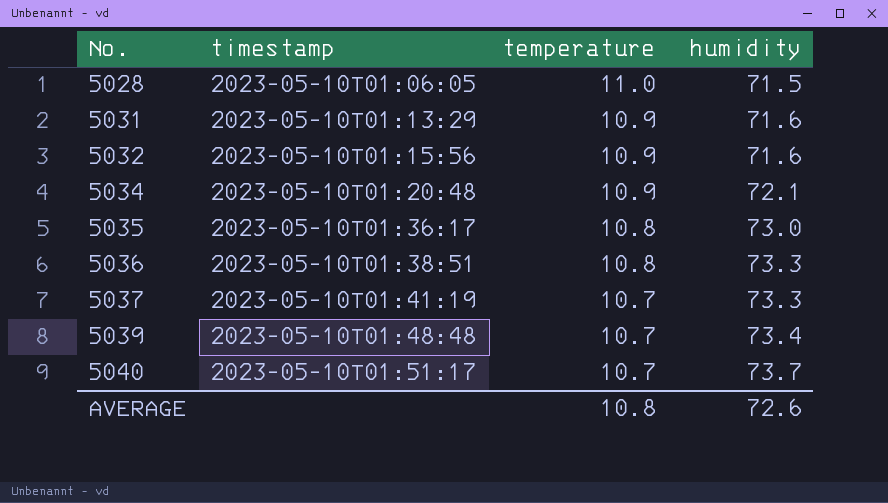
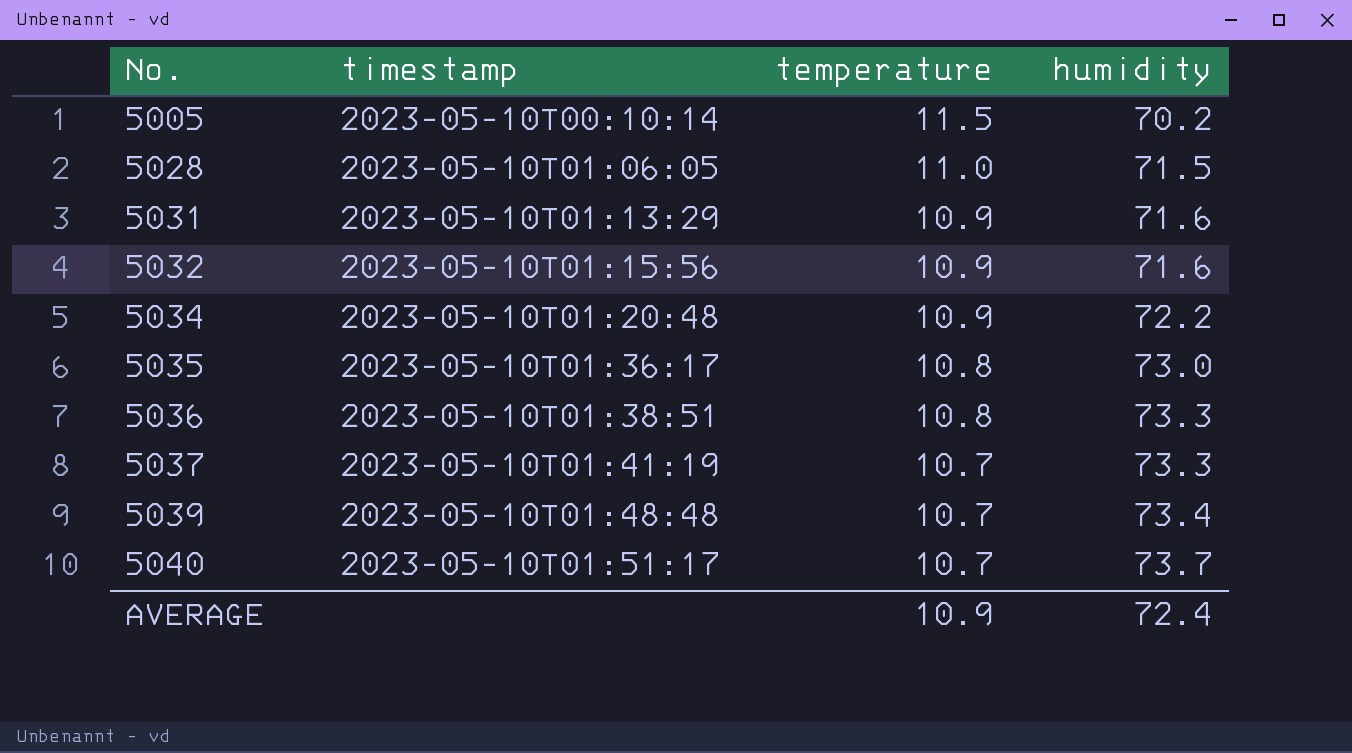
row 5005: none -> 2023-05-10T00:10:14 | 11.5 | 70.2
5034 | humidity: 72.1 -> 72.2
AVERAGE | temperature: 10.8 -> 10.9
AVERAGE | humidity: 72.6 -> 72.4

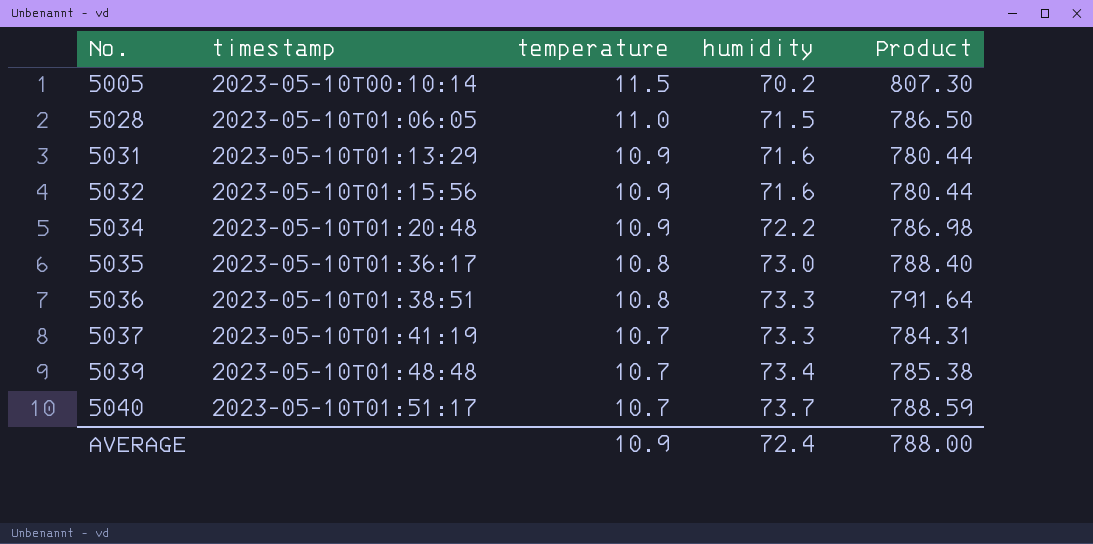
column Product | formula: none -> [temperature] * [humidity]

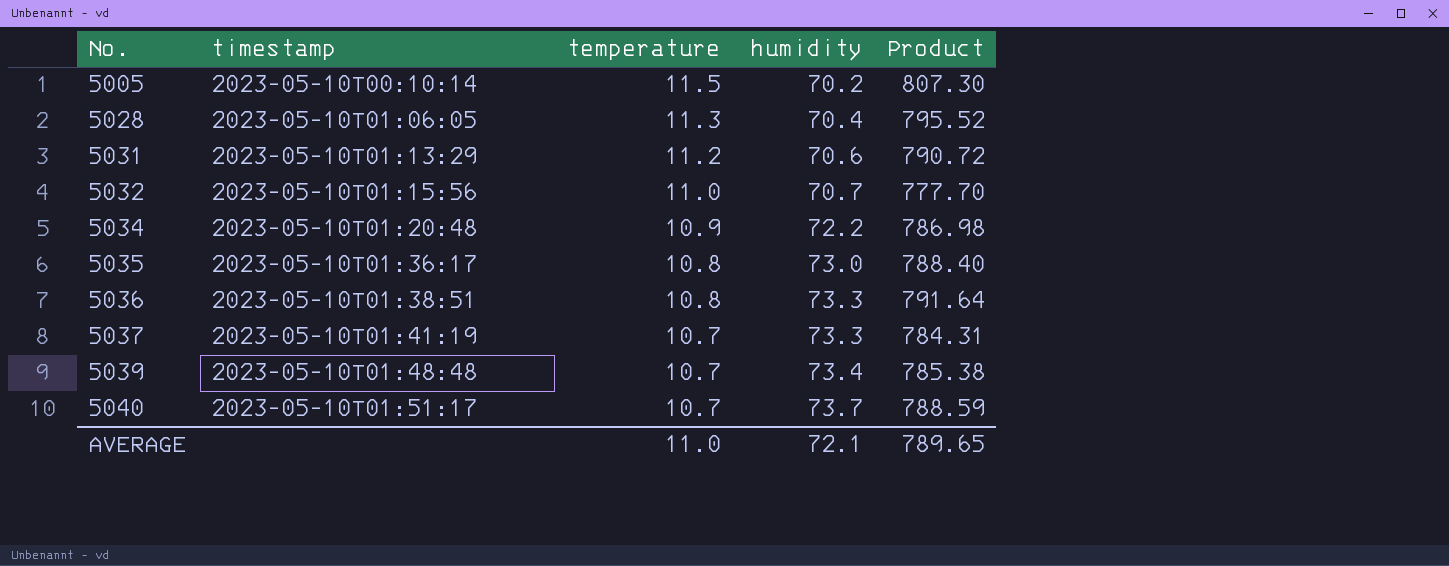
5028 | temperature: 11.0 -> 11.3
5028 | humidity: 71.5 -> 70.4
5028 | Product: 786.50 -> 795.52
5031 | temperature: 10.9 -> 11.2
5031 | humidity: 71.6 -> 70.6
5031 | Product: 780.44 -> 790.72
5032 | temperature: 10.9 -> 11.0
5032 | humidity: 71.6 -> 70.7
5032 | Product: 780.44 -> 777.70
AVERAGE | temperature: 10.9 -> 11.0
AVERAGE | humidity: 72.4 -> 72.1
AVERAGE | Product: 788.00 -> 789.65

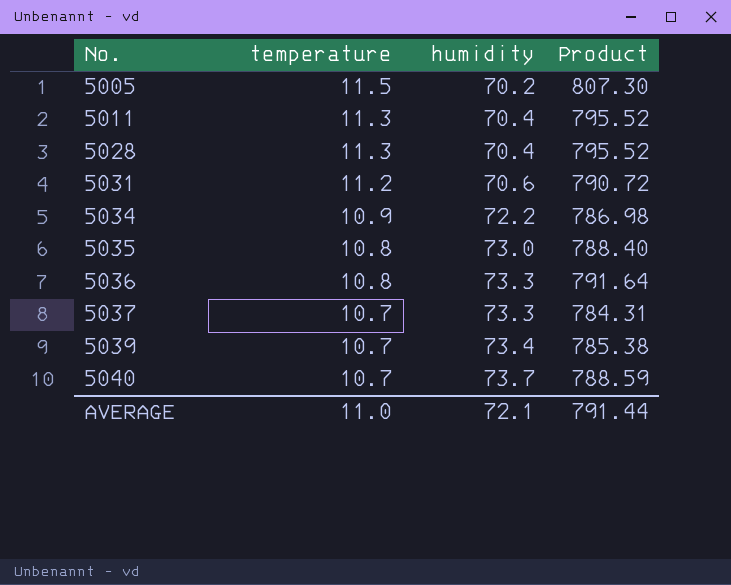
column timestamp | position: 2 -> none
row 5032: 2023-05-10T01:15:56 | 11.0 | 70.7 | 777.70 -> none
row 5011: none -> 11.3 | 70.4 | 795.52
AVERAGE | Product: 789.65 -> 791.44

